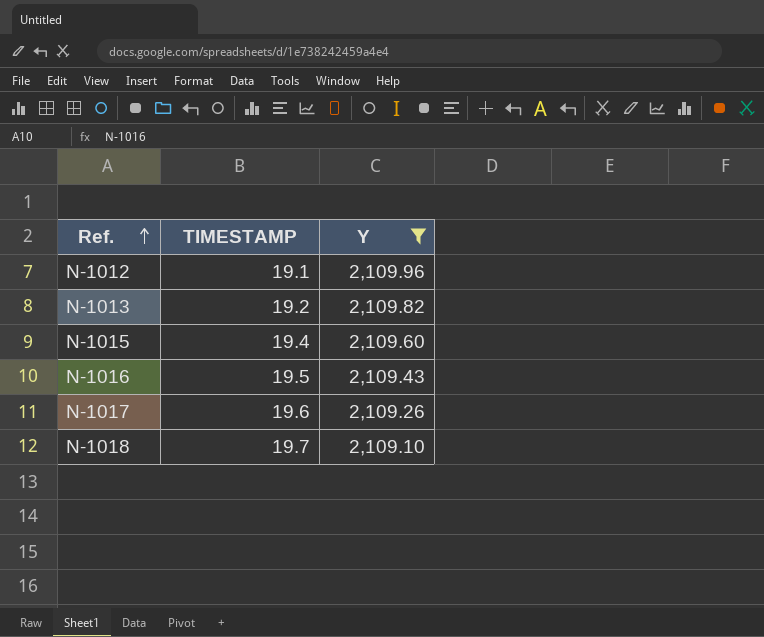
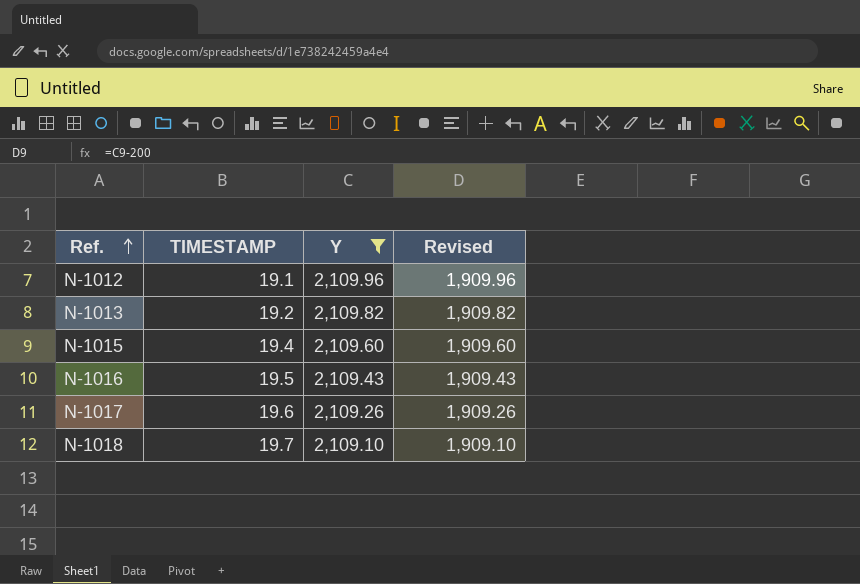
column Revised | formula: none -> [Y] - 200

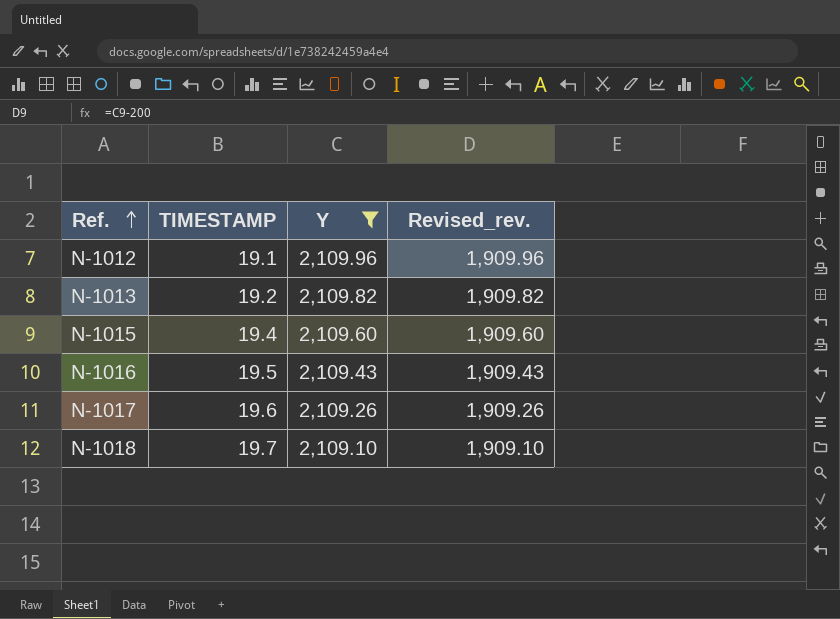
column name: Revised -> Revised_rev.

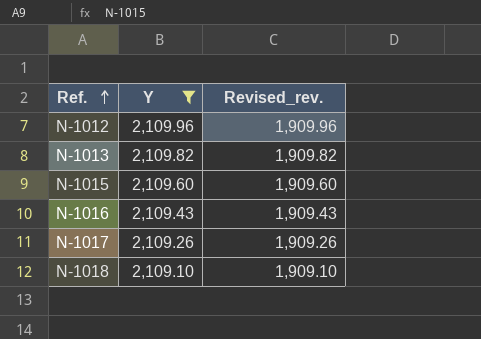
column TIMESTAMP | position: 2 -> none

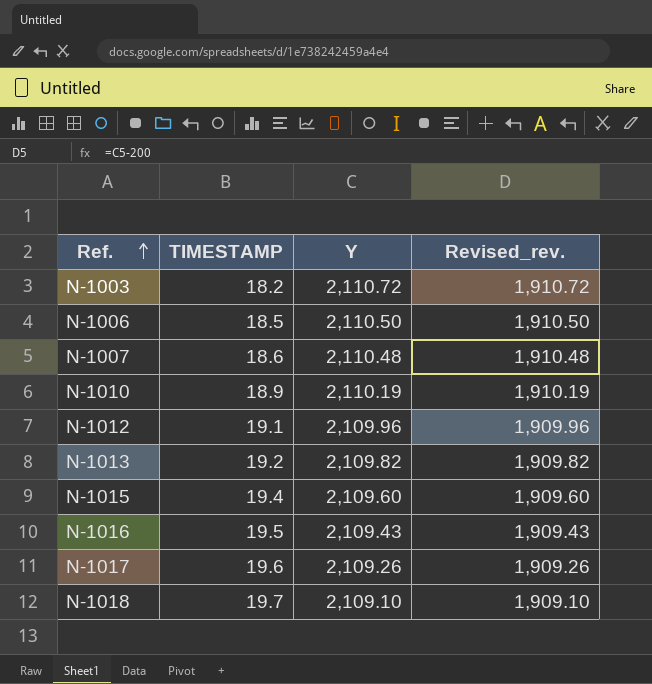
filter: Y <= 2,109.96 -> none
column TIMESTAMP | position: none -> 2

